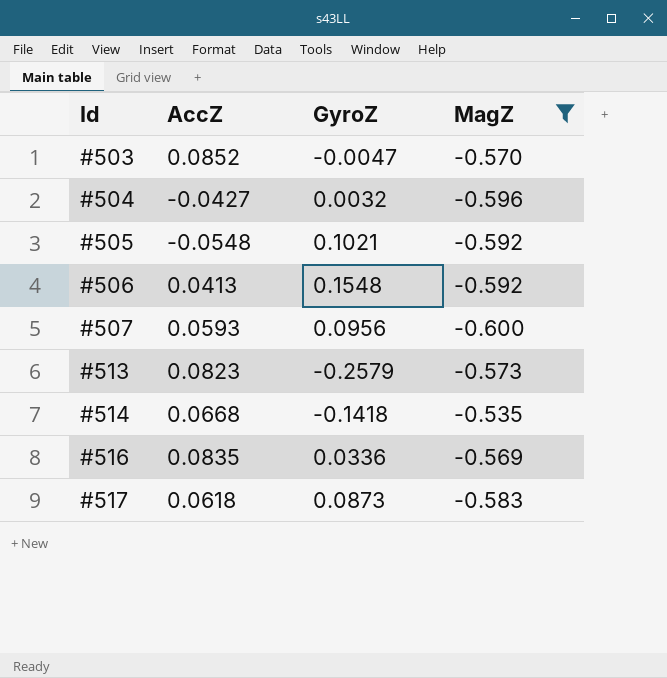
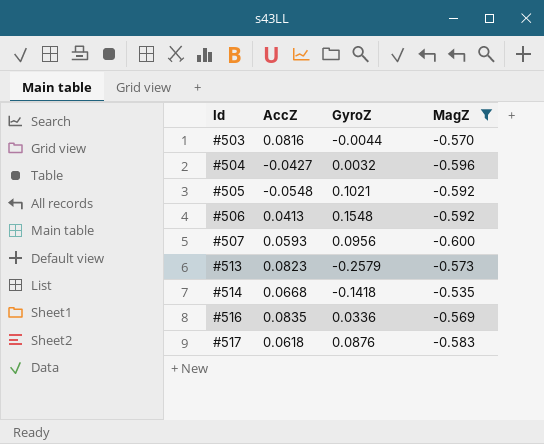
#503 | AccZ: 0.0852 -> 0.0816
#503 | GyroZ: -0.0047 -> -0.0044
#517 | GyroZ: 0.0873 -> 0.0876

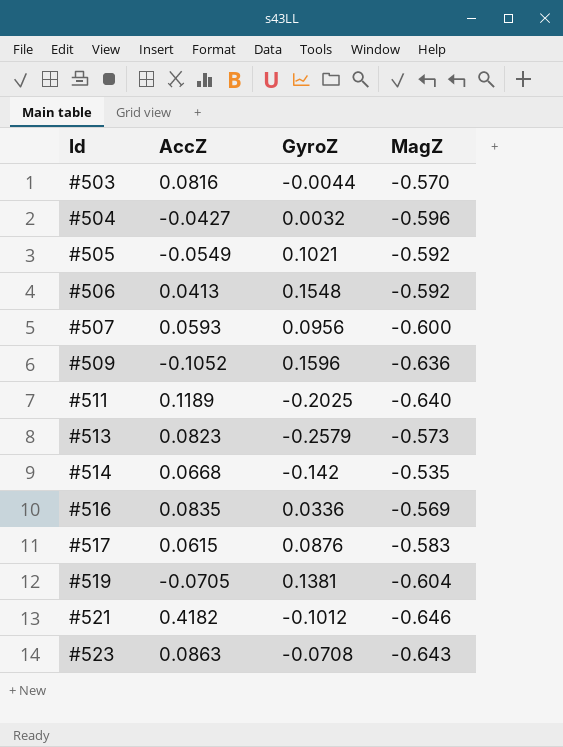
filter: MagZ >= -0.600 -> none
#505 | AccZ: -0.0548 -> -0.0549
#514 | GyroZ: -0.1418 -> -0.142
#517 | AccZ: 0.0618 -> 0.0615

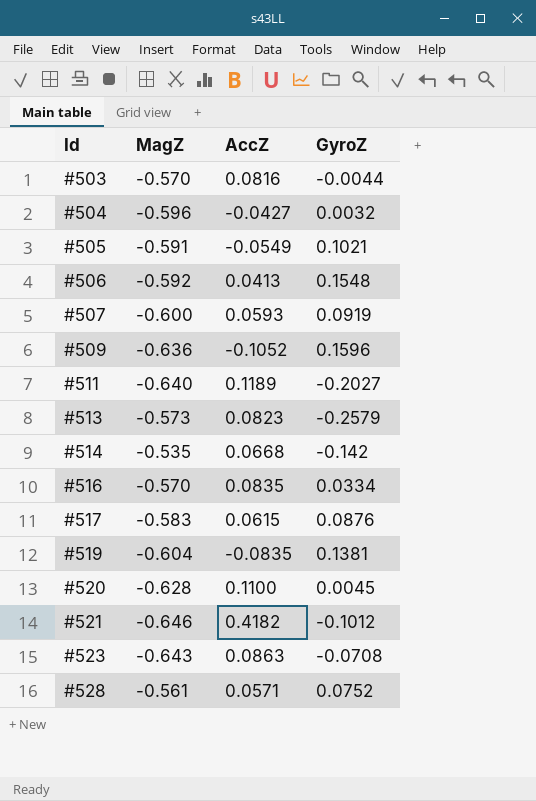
column MagZ | position: 4 -> 2
#505 | MagZ: -0.592 -> -0.591
#507 | GyroZ: 0.0956 -> 0.0919
#511 | GyroZ: -0.2025 -> -0.2027
#516 | MagZ: -0.569 -> -0.570
#516 | GyroZ: 0.0336 -> 0.0334
#519 | AccZ: -0.0705 -> -0.0835
row #520: none -> -0.628 | 0.1100 | 0.0045
row #528: none -> -0.561 | 0.0571 | 0.0752

